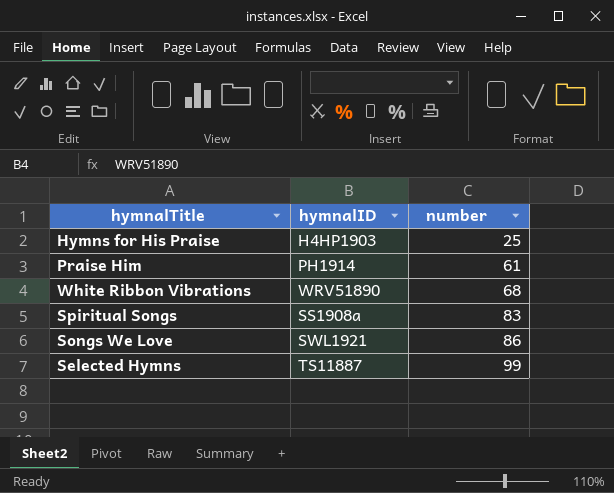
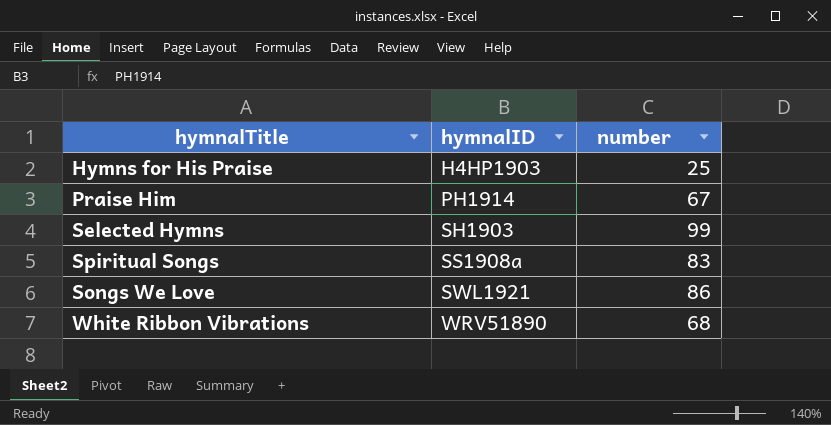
row order: number ascending -> hymnalID ascending
Praise Him | number: 61 -> 67
Selected Hymns | hymnalID: TS11887 -> SH1903

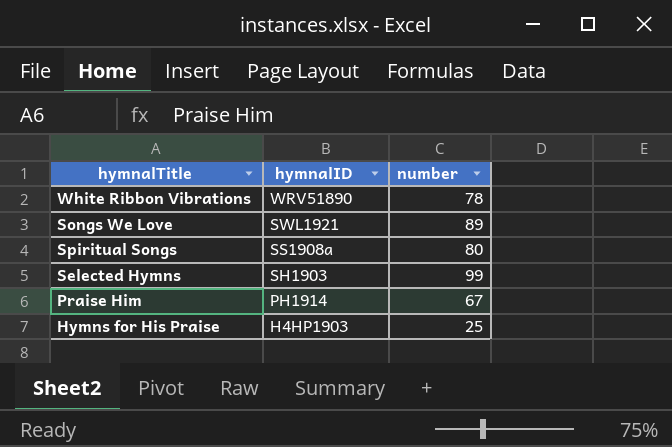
row order: hymnalID ascending -> hymnalID descending
White Ribbon Vibrations | number: 68 -> 78
Songs We Love | number: 86 -> 89
Spiritual Songs | number: 83 -> 80

